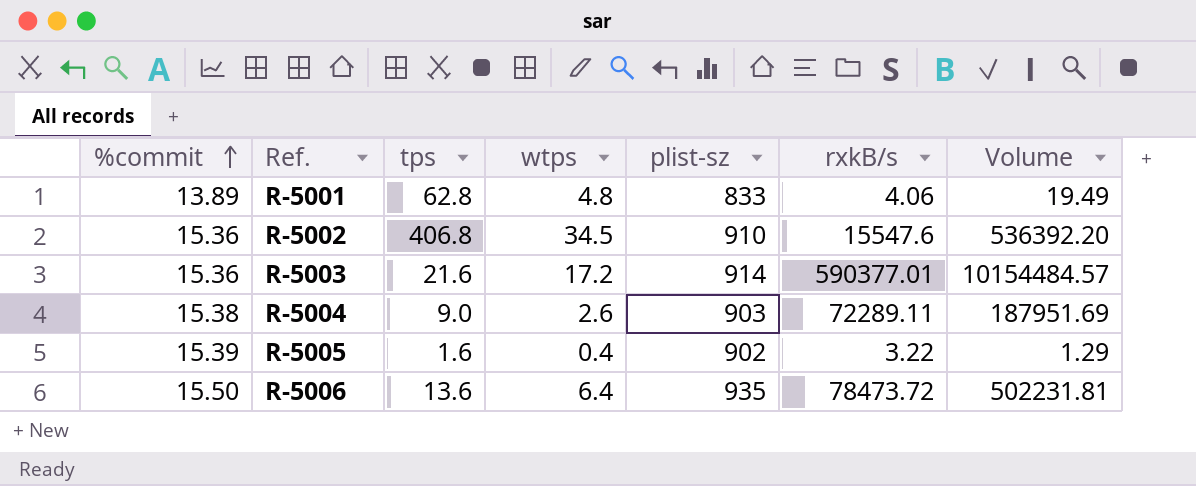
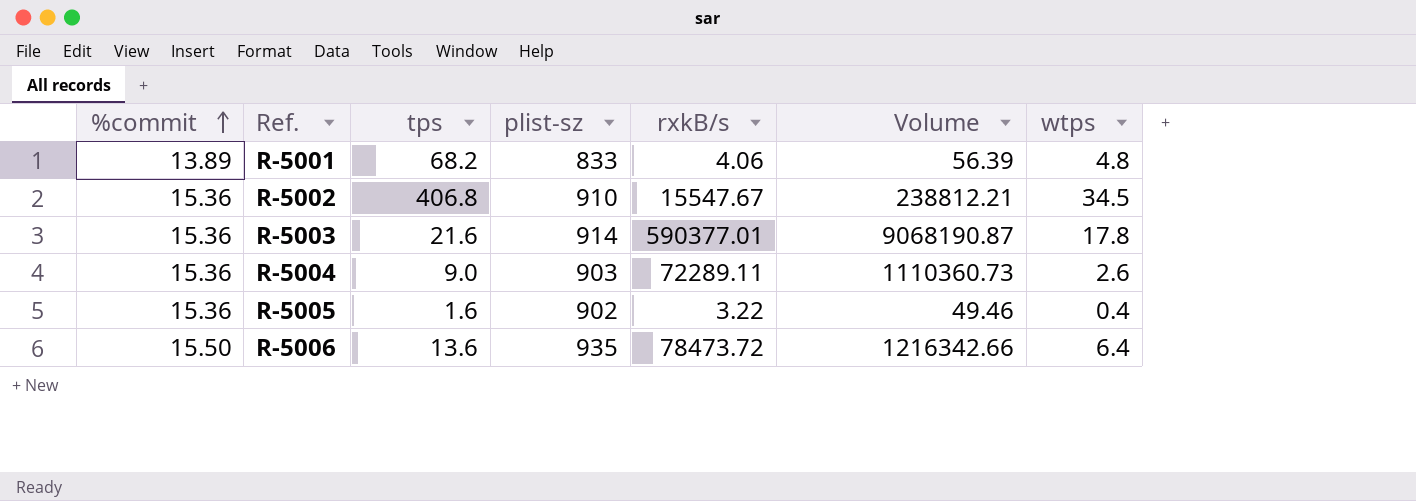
column Volume | formula: [wtps] * [rxkB/s] -> [%commit] * [rxkB/s]
column wtps | position: 4 -> 7
R-5001 | tps: 62.8 -> 68.2
R-5002 | rxkB/s: 15547.6 -> 15547.67
R-5003 | wtps: 17.2 -> 17.8
R-5004 | %commit: 15.38 -> 15.36
R-5005 | %commit: 15.39 -> 15.36

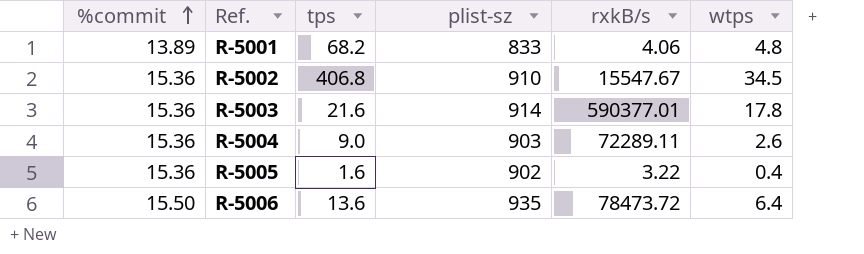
column Volume | formula: [%commit] * [rxkB/s] -> none

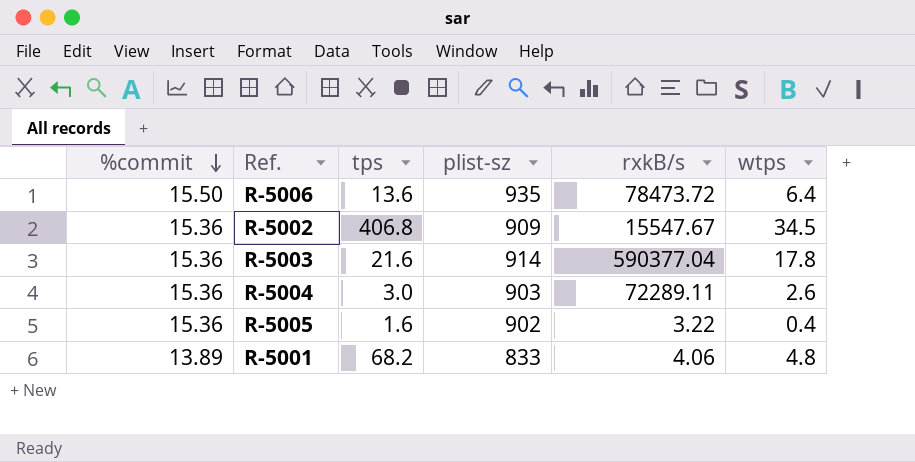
row order: %commit ascending -> %commit descending
R-5002 | plist-sz: 910 -> 909
R-5003 | rxkB/s: 590377.01 -> 590377.04
R-5004 | tps: 9.0 -> 3.0

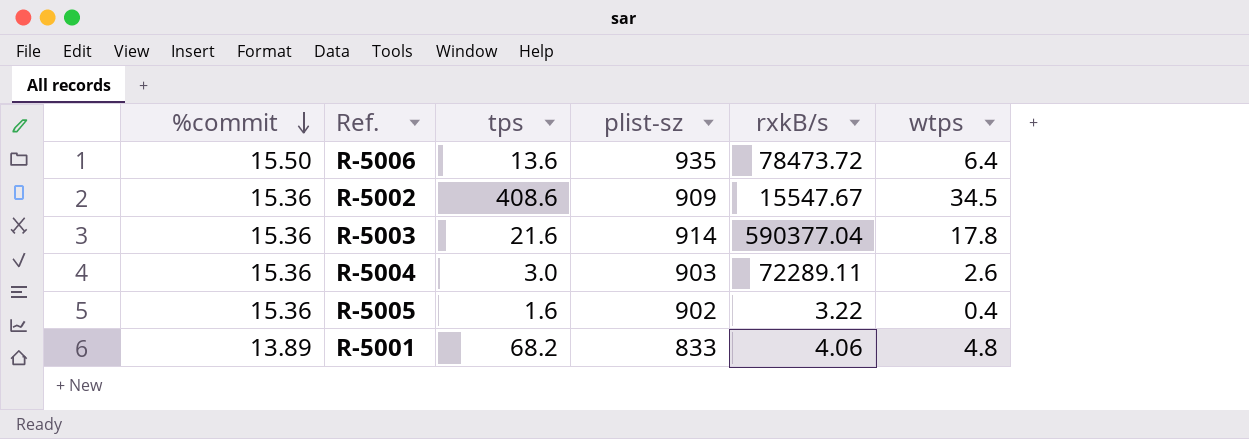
R-5002 | tps: 406.8 -> 408.6

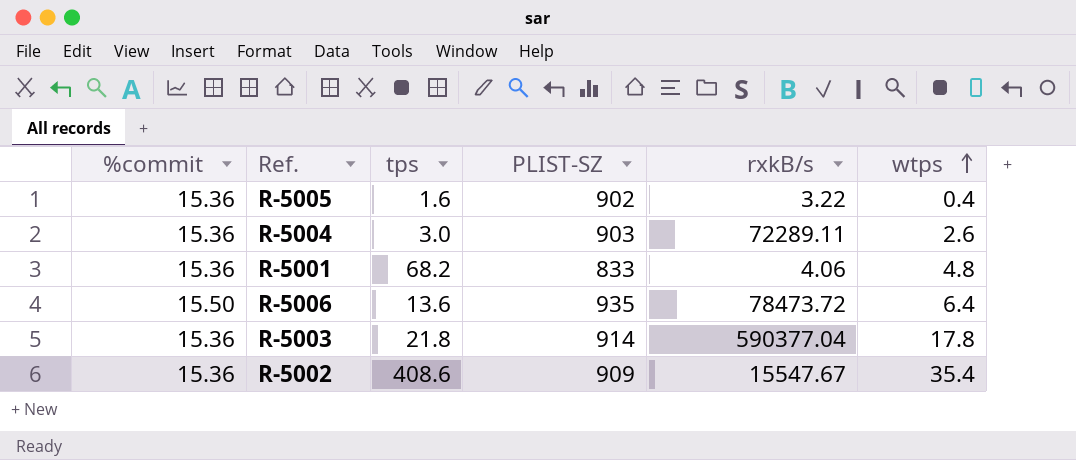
row order: %commit descending -> wtps ascending
column name: plist-sz -> PLIST-SZ
R-5001 | %commit: 13.89 -> 15.36
R-5003 | tps: 21.6 -> 21.8
R-5002 | wtps: 34.5 -> 35.4

